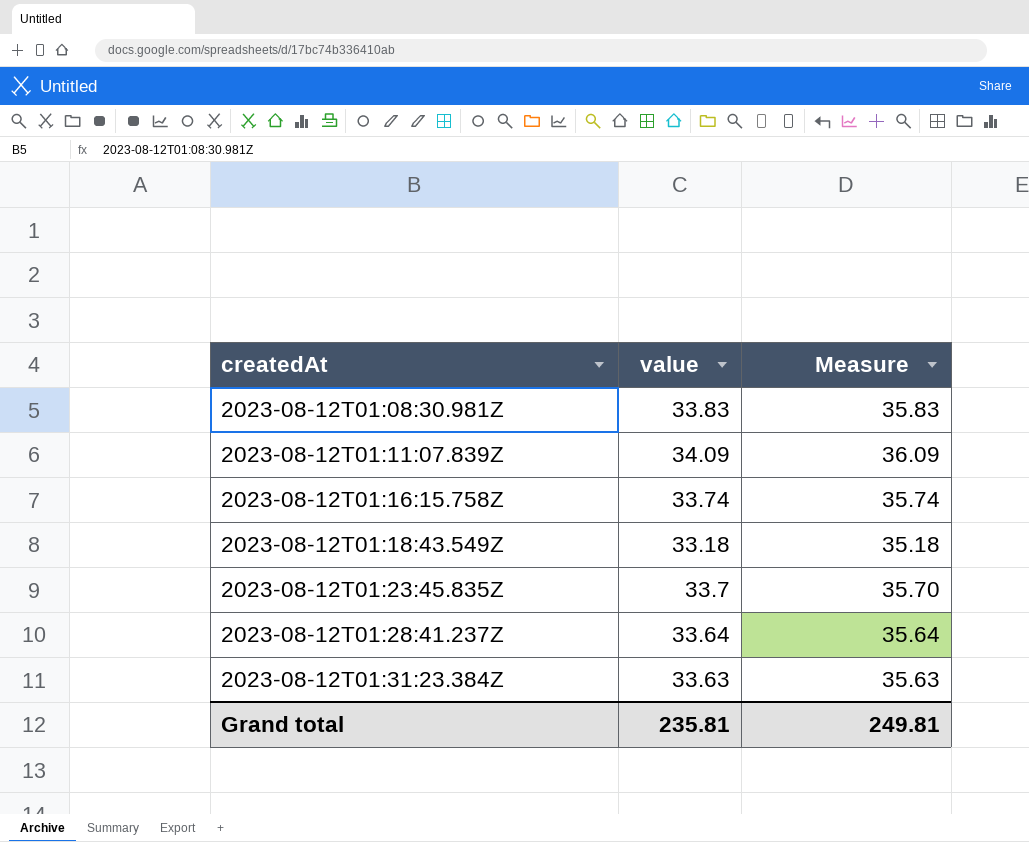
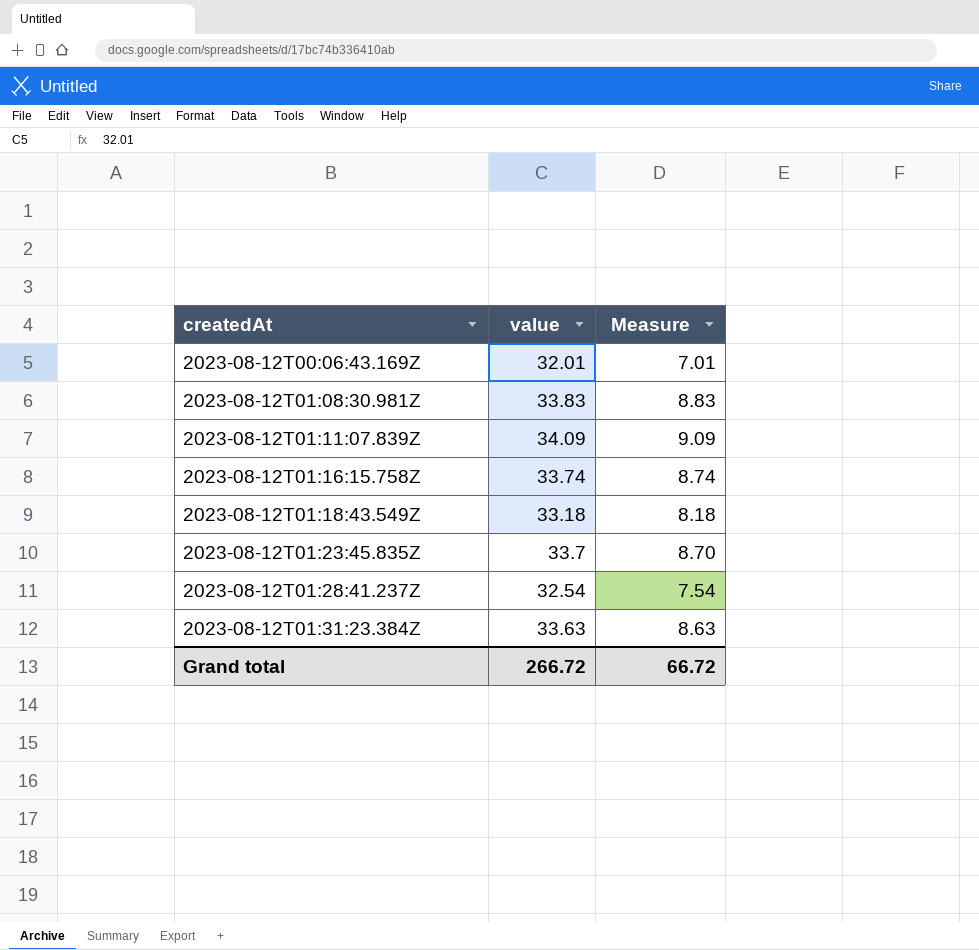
column Measure | formula: [value] + 2 -> [value] - 25
row 2023-08-12T00:06:43.169Z: none -> 32.01 | 7.01
2023-08-12T01:28:41.237Z | value: 33.64 -> 32.54
Grand total | value: 235.81 -> 266.72
Grand total | Measure: 249.81 -> 66.72

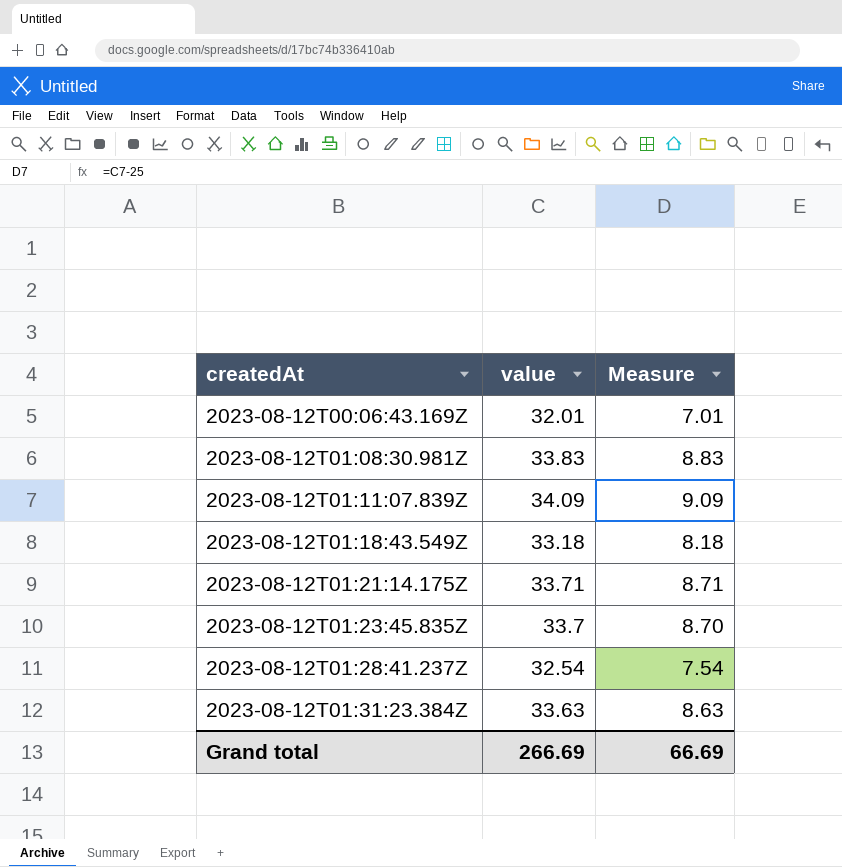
row 2023-08-12T01:16:15.758Z: 33.74 | 8.74 -> none
row 2023-08-12T01:21:14.175Z: none -> 33.71 | 8.71
Grand total | value: 266.72 -> 266.69
Grand total | Measure: 66.72 -> 66.69

